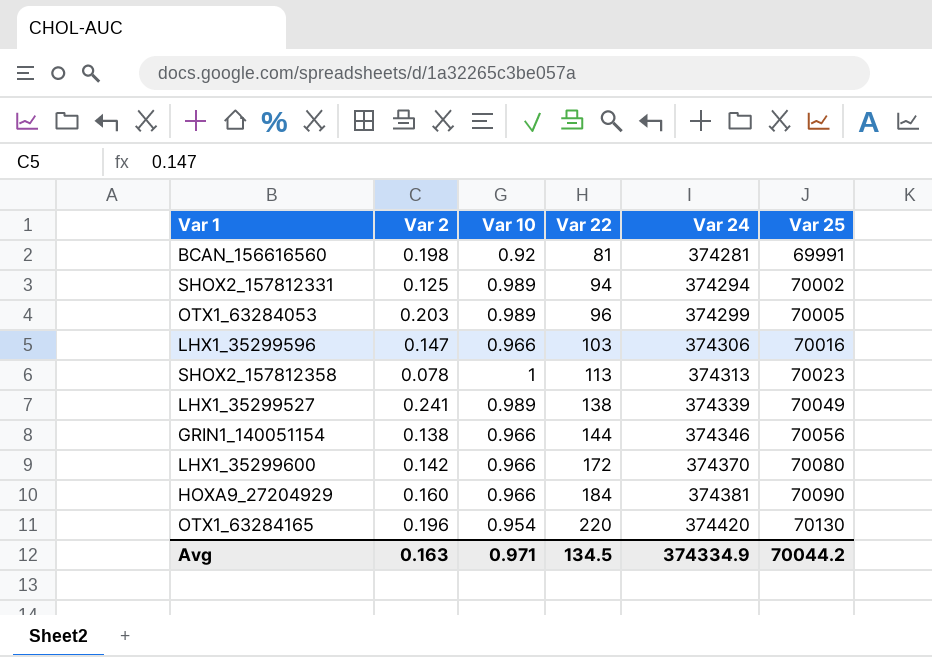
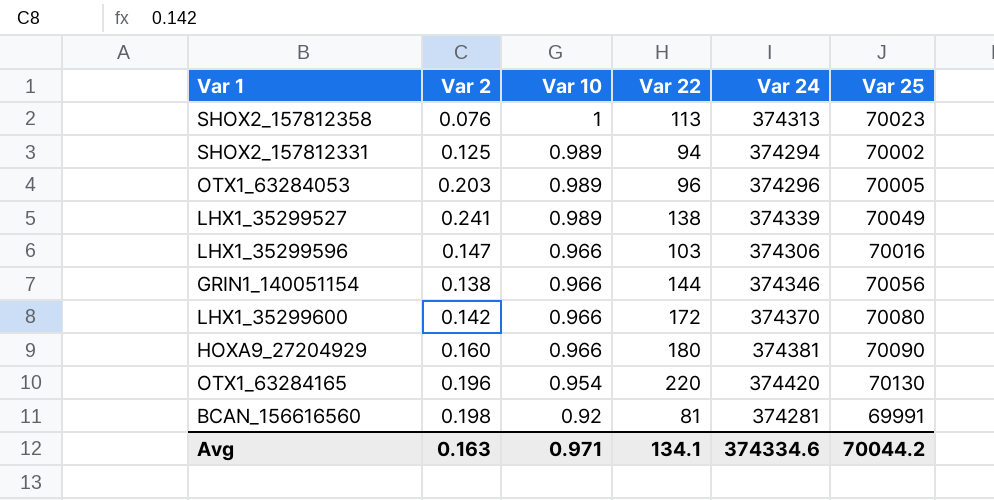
row order: Var 22 ascending -> Var 10 descending
SHOX2_157812358 | Var 2: 0.078 -> 0.076
OTX1_63284053 | Var 24: 374299 -> 374296
HOXA9_27204929 | Var 22: 184 -> 180
Avg | Var 22: 134.5 -> 134.1
Avg | Var 24: 374334.9 -> 374334.6

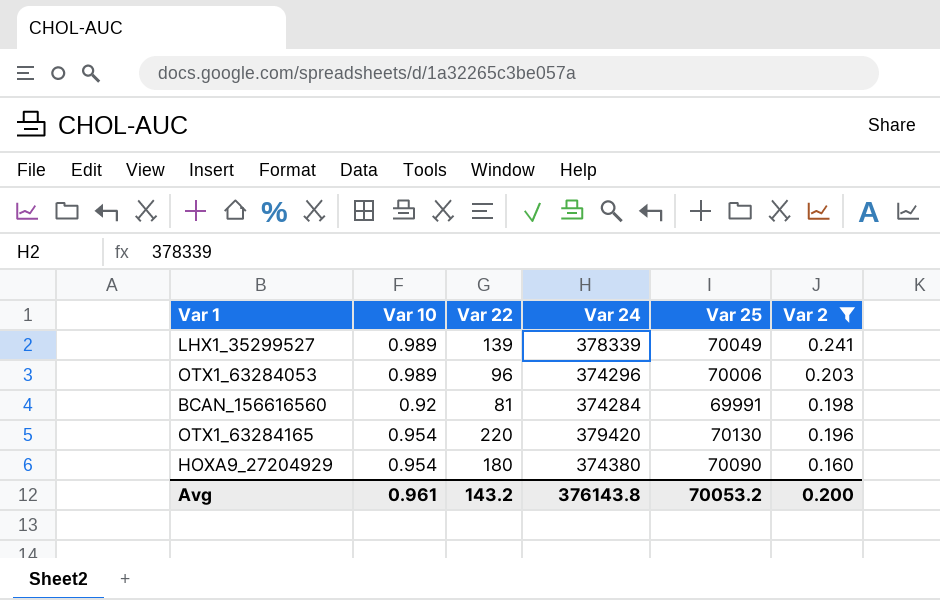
filter: none -> Var 2 >= 0.160
row order: Var 10 descending -> Var 2 descending
column Var 2 | position: 2 -> 6
LHX1_35299527 | Var 22: 138 -> 139
LHX1_35299527 | Var 24: 374339 -> 378339
OTX1_63284053 | Var 25: 70005 -> 70006
BCAN_156616560 | Var 24: 374281 -> 374284
OTX1_63284165 | Var 24: 374420 -> 379420
HOXA9_27204929 | Var 10: 0.966 -> 0.954
HOXA9_27204929 | Var 24: 374381 -> 374380
Avg | Var 10: 0.971 -> 0.961
Avg | Var 22: 134.1 -> 143.2
Avg | Var 24: 374334.6 -> 376143.8
Avg | Var 25: 70044.2 -> 70053.2
Avg | Var 2: 0.163 -> 0.200

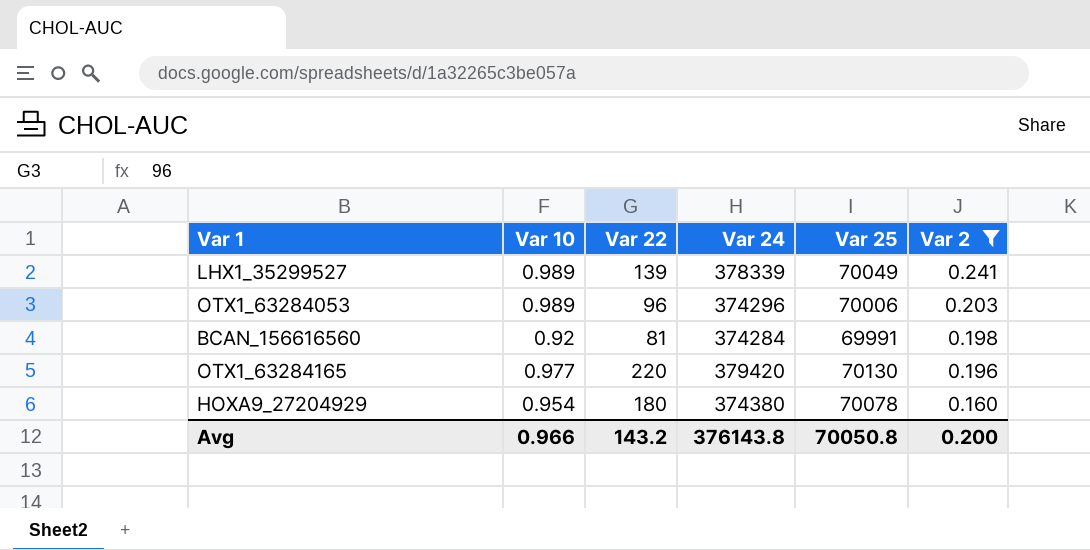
OTX1_63284165 | Var 10: 0.954 -> 0.977
HOXA9_27204929 | Var 25: 70090 -> 70078
Avg | Var 10: 0.961 -> 0.966
Avg | Var 25: 70053.2 -> 70050.8

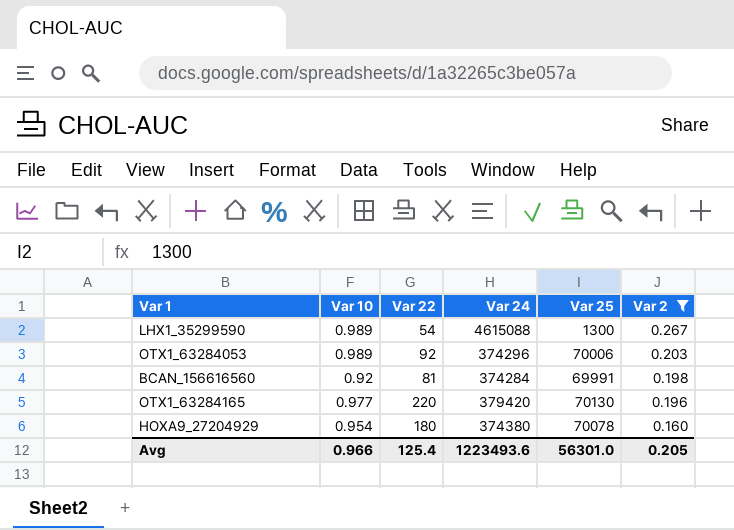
row LHX1_35299527: 0.989 | 139 | 378339 | 70049 | 0.241 -> none
row LHX1_35299590: none -> 0.989 | 54 | 4615088 | 1300 | 0.267
OTX1_63284053 | Var 22: 96 -> 92
Avg | Var 22: 143.2 -> 125.4
Avg | Var 24: 376143.8 -> 1223493.6
Avg | Var 25: 70050.8 -> 56301.0
Avg | Var 2: 0.200 -> 0.205

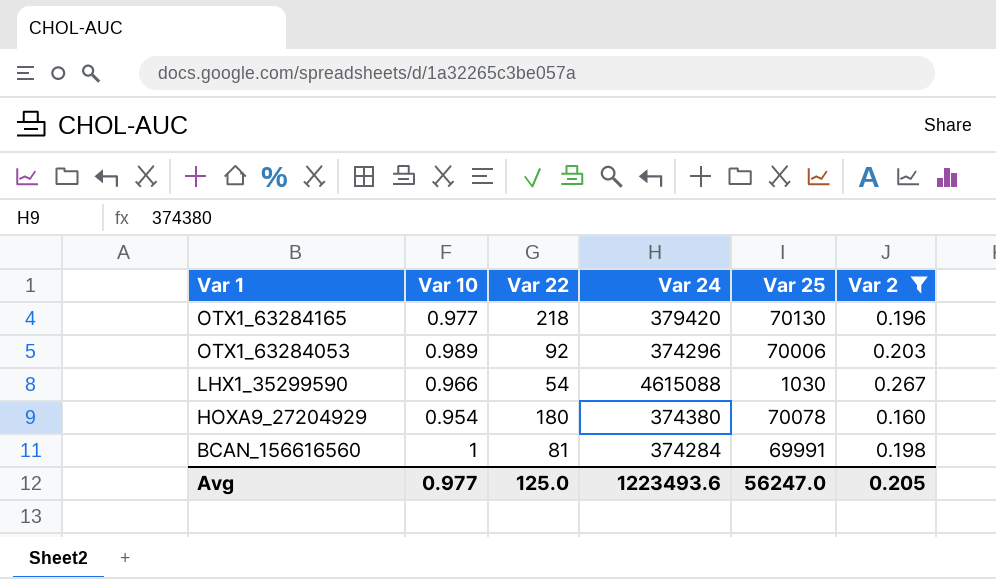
row order: Var 2 descending -> Var 1 descending
OTX1_63284165 | Var 22: 220 -> 218
LHX1_35299590 | Var 10: 0.989 -> 0.966
LHX1_35299590 | Var 25: 1300 -> 1030
BCAN_156616560 | Var 10: 0.92 -> 1
Avg | Var 10: 0.966 -> 0.977
Avg | Var 22: 125.4 -> 125.0
Avg | Var 25: 56301.0 -> 56247.0

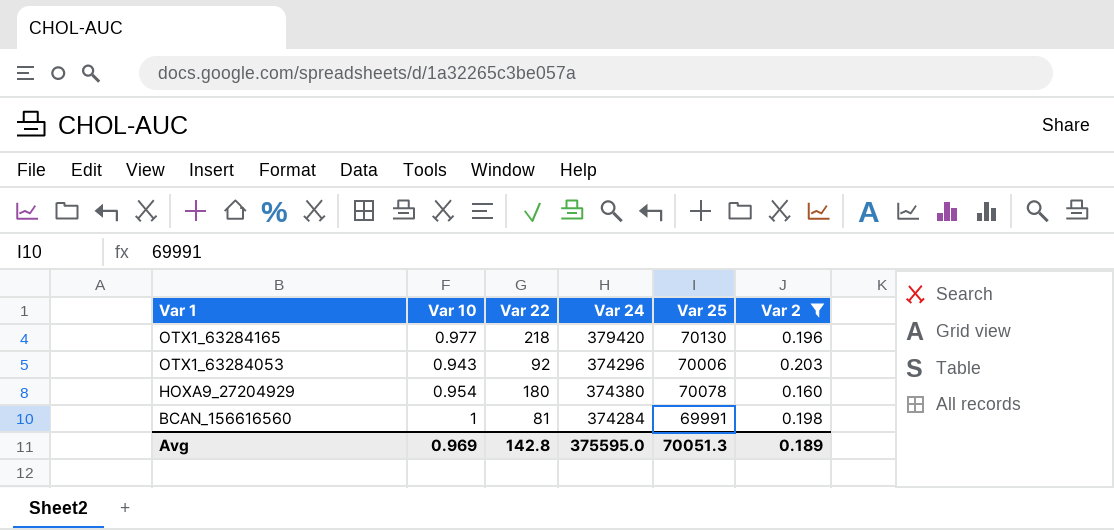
row LHX1_35299590: 0.966 | 54 | 4615088 | 1030 | 0.267 -> none
OTX1_63284053 | Var 10: 0.989 -> 0.943
Avg | Var 10: 0.977 -> 0.969
Avg | Var 22: 125.0 -> 142.8
Avg | Var 24: 1223493.6 -> 375595.0
Avg | Var 25: 56247.0 -> 70051.3
Avg | Var 2: 0.205 -> 0.189

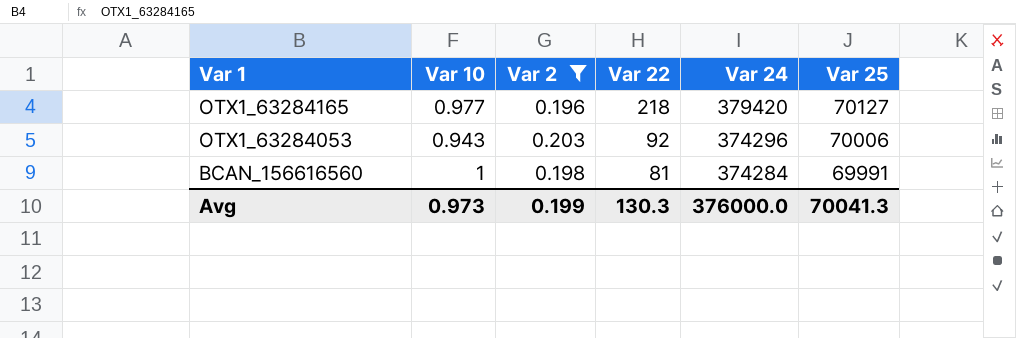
column Var 2 | position: 6 -> 3
row HOXA9_27204929: 0.954 | 180 | 374380 | 70078 | 0.160 -> none
OTX1_63284165 | Var 25: 70130 -> 70127
Avg | Var 10: 0.969 -> 0.973
Avg | Var 2: 0.189 -> 0.199
Avg | Var 22: 142.8 -> 130.3
Avg | Var 24: 375595.0 -> 376000.0
Avg | Var 25: 70051.3 -> 70041.3

